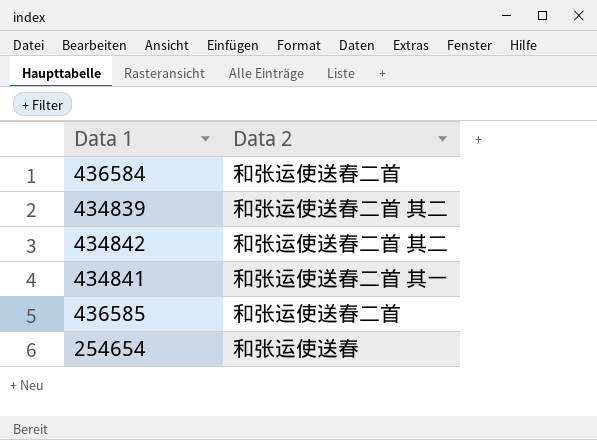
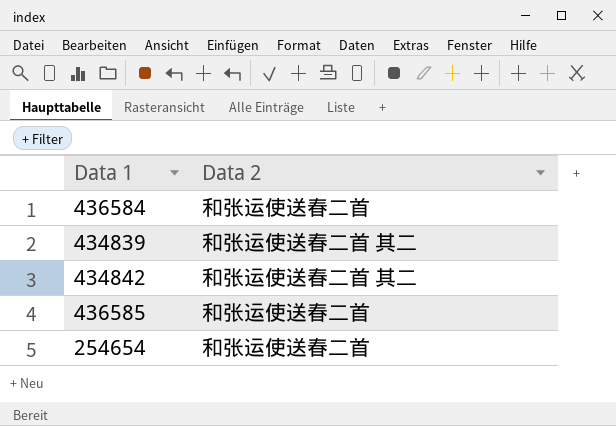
row 434841: 和张运使送春二首 其一 -> none
254654 | Data 2: 和张运使送春 -> 和张运使送春二首

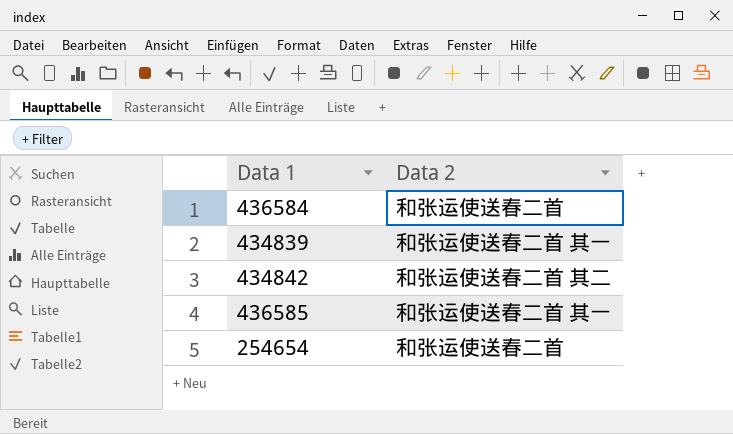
434839 | Data 2: 和张运使送春二首 其二 -> 和张运使送春二首 其一
436585 | Data 2: 和张运使送春二首 -> 和张运使送春二首 其一

